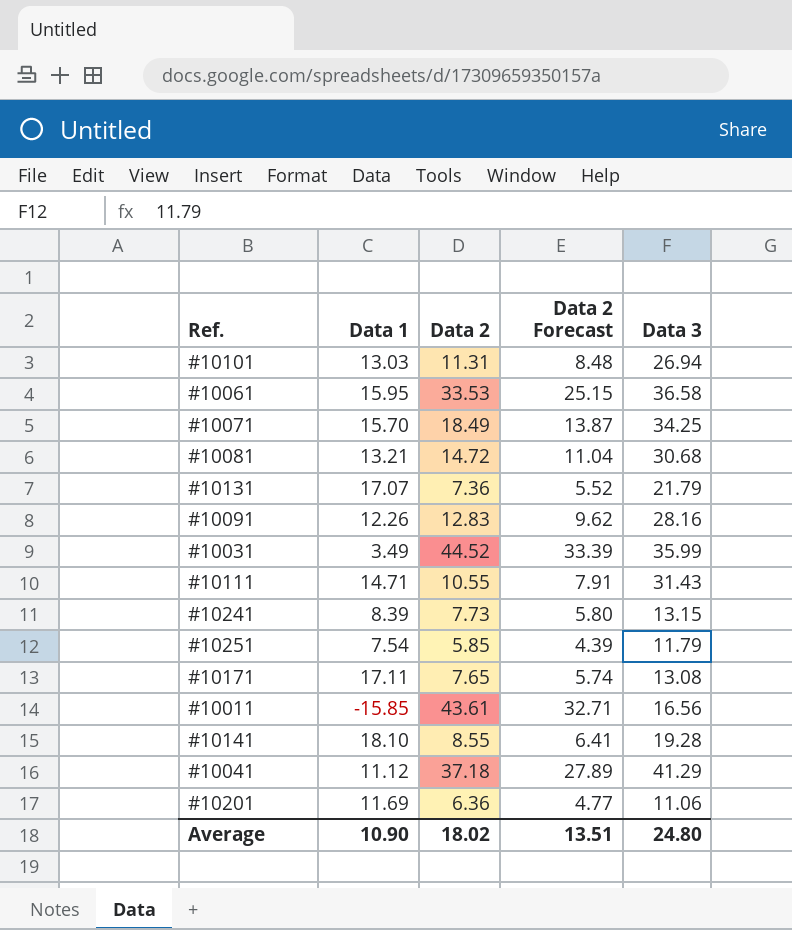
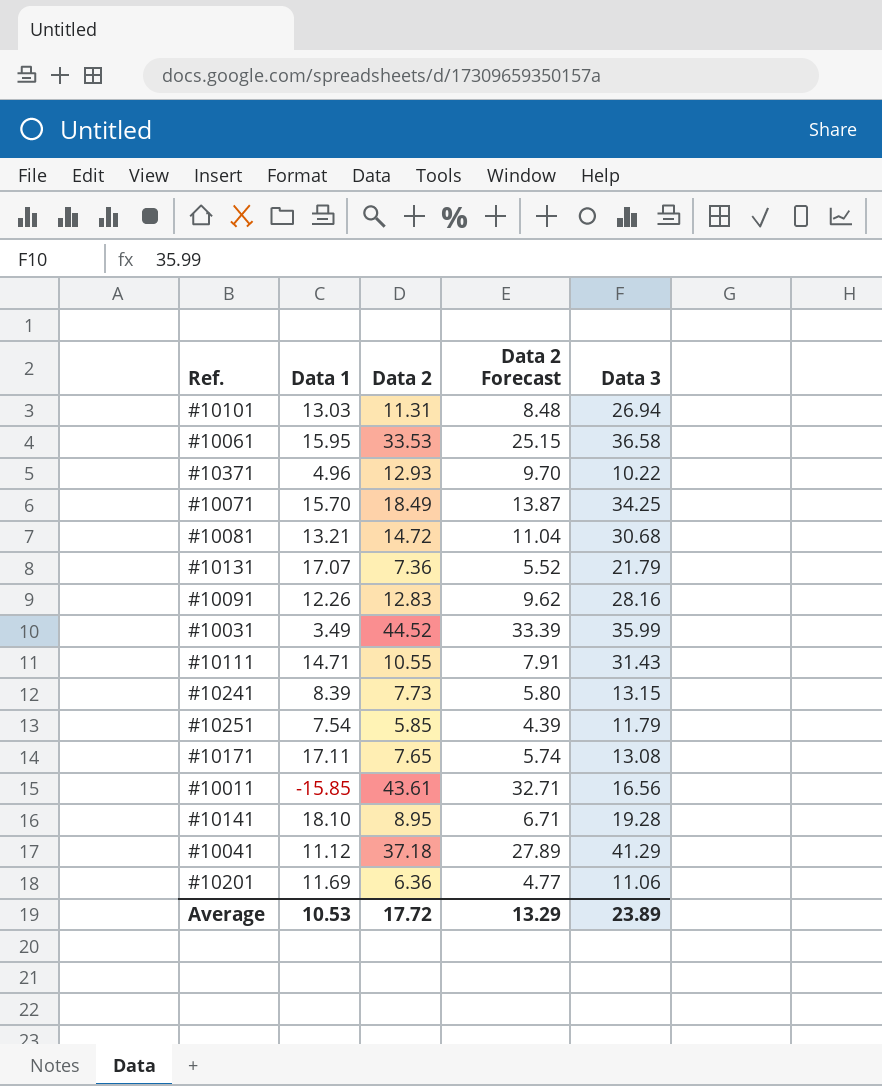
row #10371: none -> 4.96 | 12.93 | 9.70 | 10.22
#10141 | Data 2: 8.55 -> 8.95
#10141 | Data 2 Forecast: 6.41 -> 6.71
Average | Data 1: 10.90 -> 10.53
Average | Data 2: 18.02 -> 17.72
Average | Data 2 Forecast: 13.51 -> 13.29
Average | Data 3: 24.80 -> 23.89

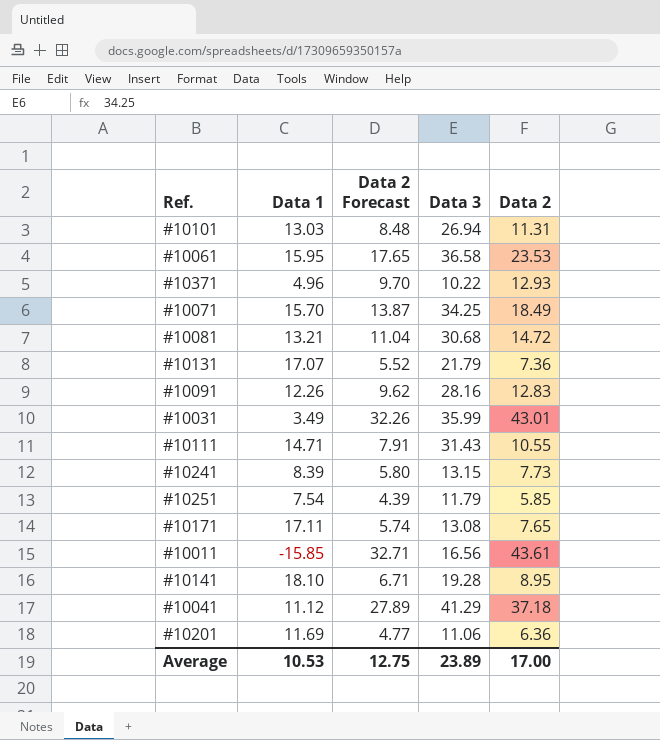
column Data 2 | position: 3 -> 5
#10061 | Data 2 Forecast: 25.15 -> 17.65
#10061 | Data 2: 33.53 -> 23.53
#10031 | Data 2 Forecast: 33.39 -> 32.26
#10031 | Data 2: 44.52 -> 43.01
Average | Data 2 Forecast: 13.29 -> 12.75
Average | Data 2: 17.72 -> 17.00

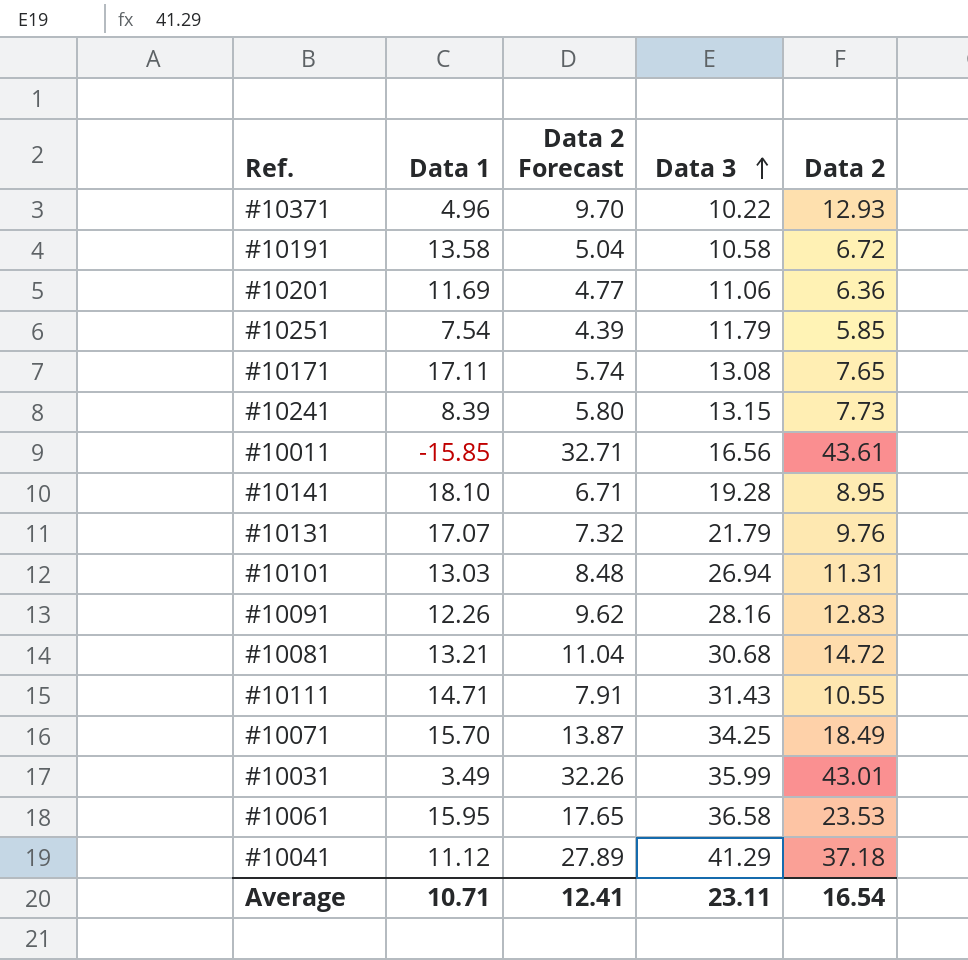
row order: none -> Data 3 ascending
row #10191: none -> 13.58 | 5.04 | 10.58 | 6.72
#10131 | Data 2 Forecast: 5.52 -> 7.32
#10131 | Data 2: 7.36 -> 9.76
Average | Data 1: 10.53 -> 10.71
Average | Data 2 Forecast: 12.75 -> 12.41
Average | Data 3: 23.89 -> 23.11
Average | Data 2: 17.00 -> 16.54

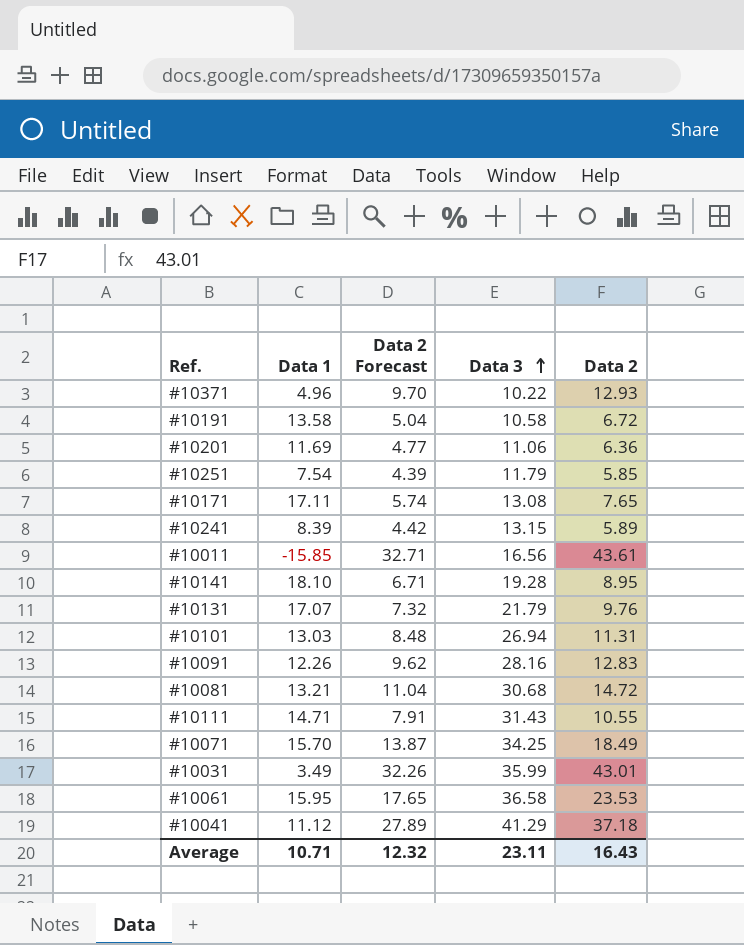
#10241 | Data 2 Forecast: 5.80 -> 4.42
#10241 | Data 2: 7.73 -> 5.89
Average | Data 2 Forecast: 12.41 -> 12.32
Average | Data 2: 16.54 -> 16.43

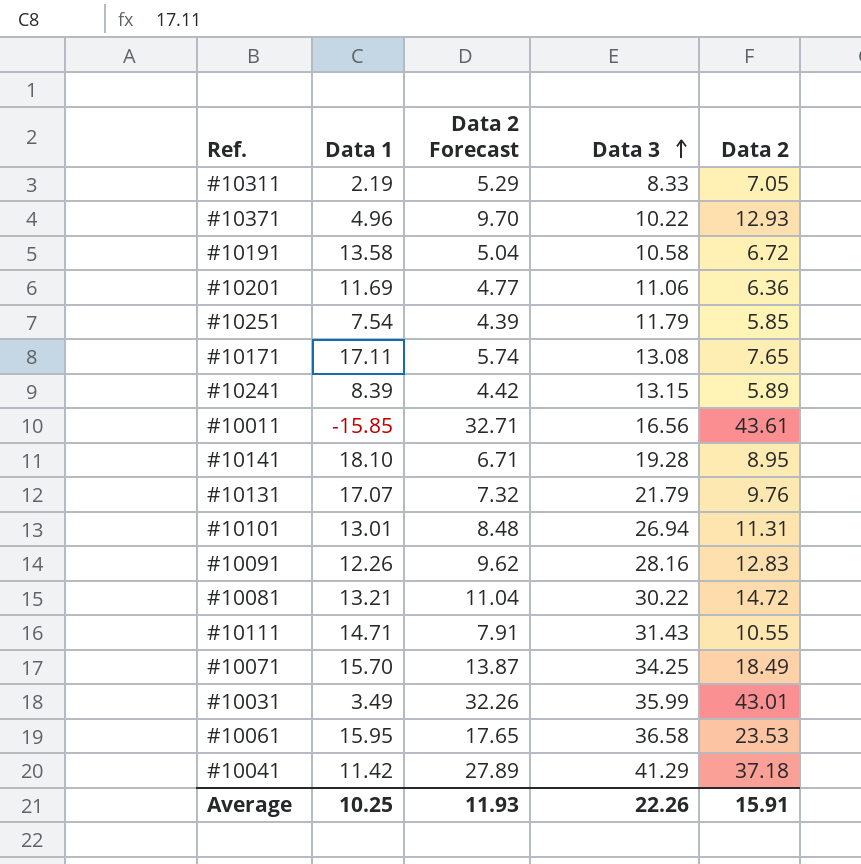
row #10311: none -> 2.19 | 5.29 | 8.33 | 7.05
#10101 | Data 1: 13.03 -> 13.01
#10081 | Data 3: 30.68 -> 30.22
#10041 | Data 1: 11.12 -> 11.42
Average | Data 1: 10.71 -> 10.25
Average | Data 2 Forecast: 12.32 -> 11.93
Average | Data 3: 23.11 -> 22.26
Average | Data 2: 16.43 -> 15.91

